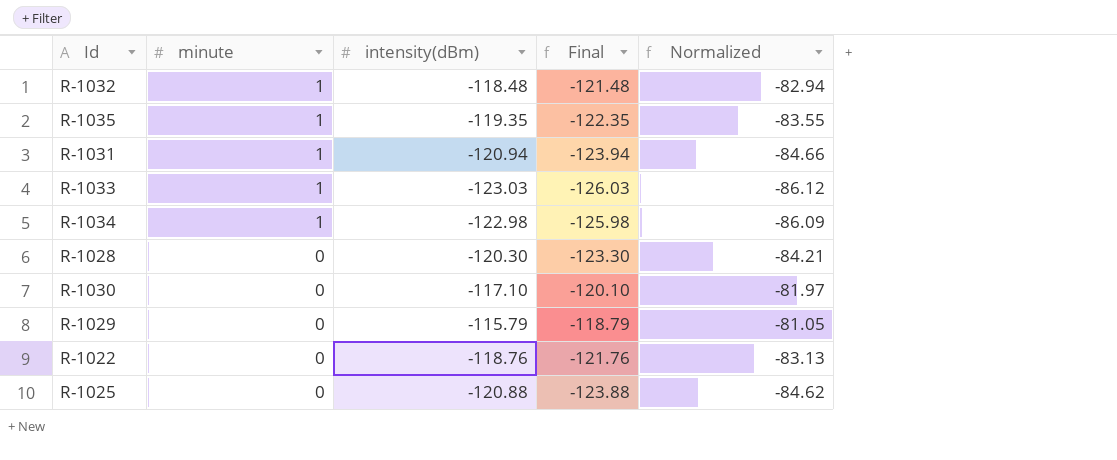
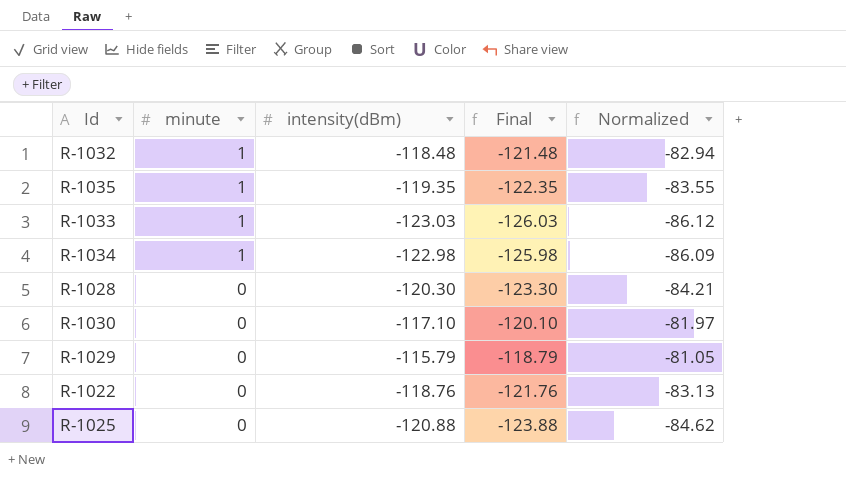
row R-1031: 1 | -120.94 | -123.94 | -84.66 -> none

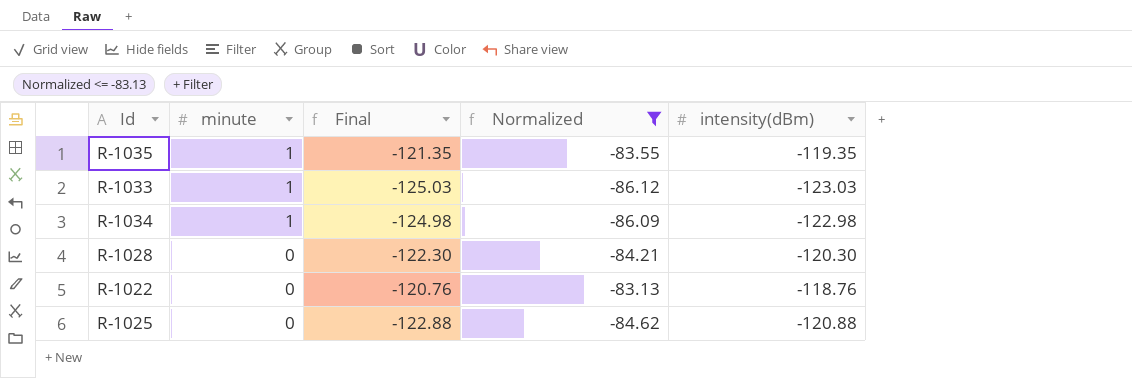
filter: none -> Normalized <= -83.13
column Final | formula: [intensity(dBm)] - 3 -> [intensity(dBm)] - 2
column intensity(dBm) | position: 3 -> 5

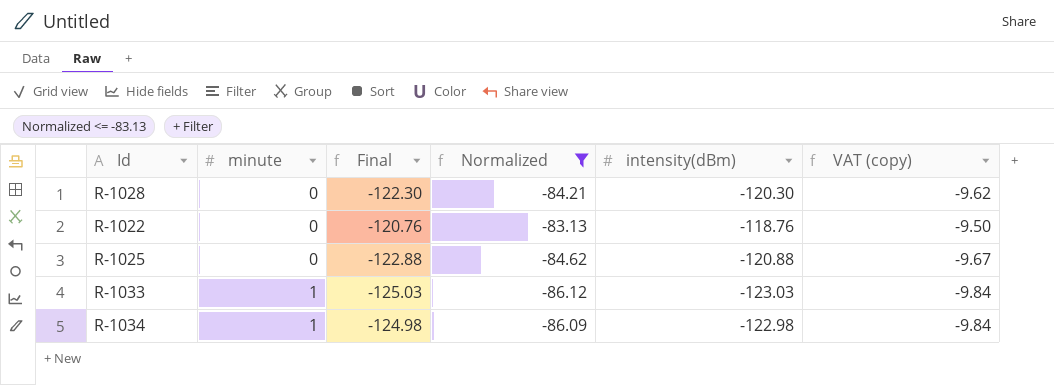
row order: minute descending -> minute ascending
column VAT (copy) | formula: none -> [intensity(dBm)] * 0.08
row R-1035: 1 | -121.35 | -83.55 | -119.35 -> none

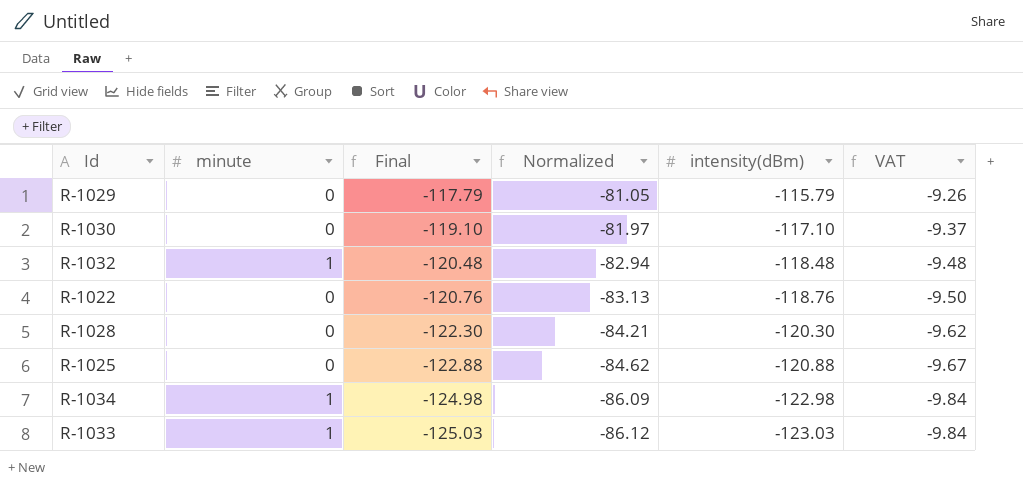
filter: Normalized <= -83.13 -> none
row order: minute ascending -> Final descending
column name: VAT (copy) -> VAT

